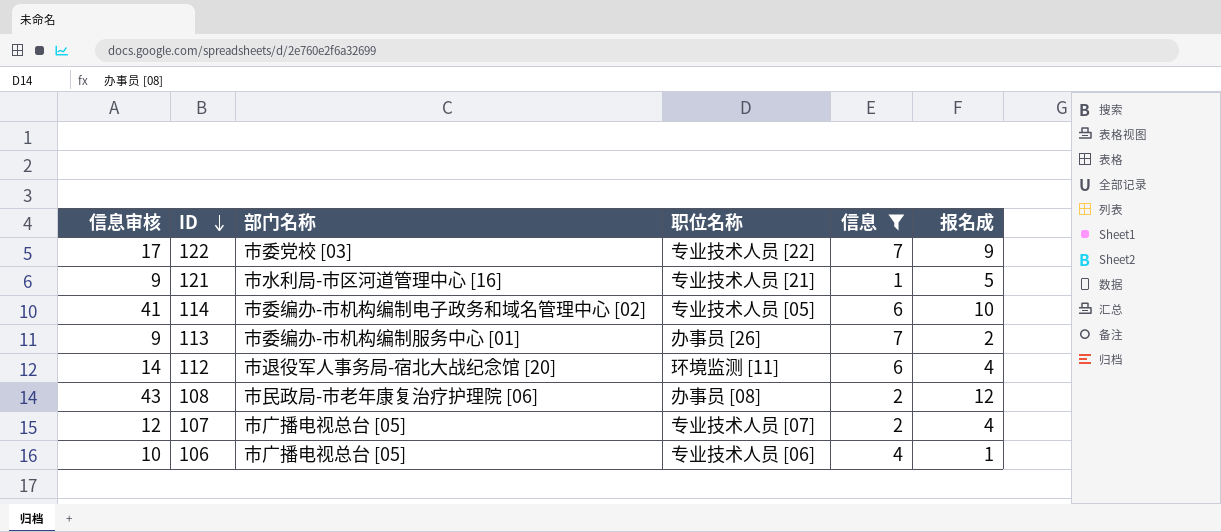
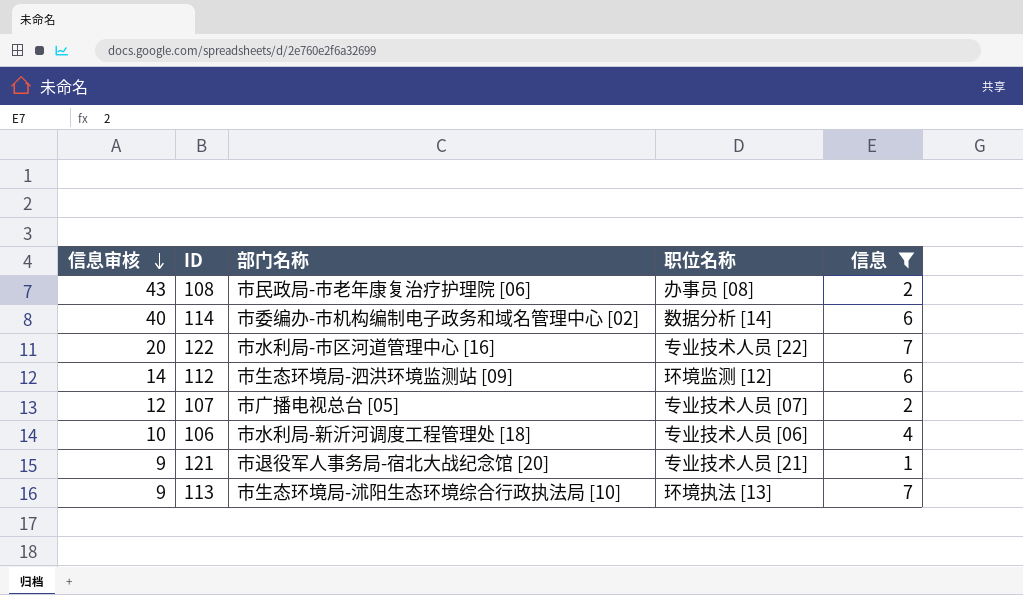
row order: ID descending -> 信息审核 descending
column 报名成 | position: 6 -> none
114 | 信息审核: 41 -> 40
114 | 职位名称: 专业技术人员 [05] -> 数据分析 [14]
122 | 信息审核: 17 -> 20
122 | 部门名称: 市委党校 [03] -> 市水利局-市区河道管理中心 [16]
112 | 部门名称: 市退役军人事务局-宿北大战纪念馆 [20] -> 市生态环境局-泗洪环境监测站 [09]
112 | 职位名称: 环境监测 [11] -> 环境监测 [12]
106 | 部门名称: 市广播电视总台 [05] -> 市水利局-新沂河调度工程管理处 [18]
121 | 部门名称: 市水利局-市区河道管理中心 [16] -> 市退役军人事务局-宿北大战纪念馆 [20]
113 | 部门名称: 市委编办-市机构编制服务中心 [01] -> 市生态环境局-沭阳生态环境综合行政执法局 [10]
113 | 职位名称: 办事员 [26] -> 环境执法 [13]

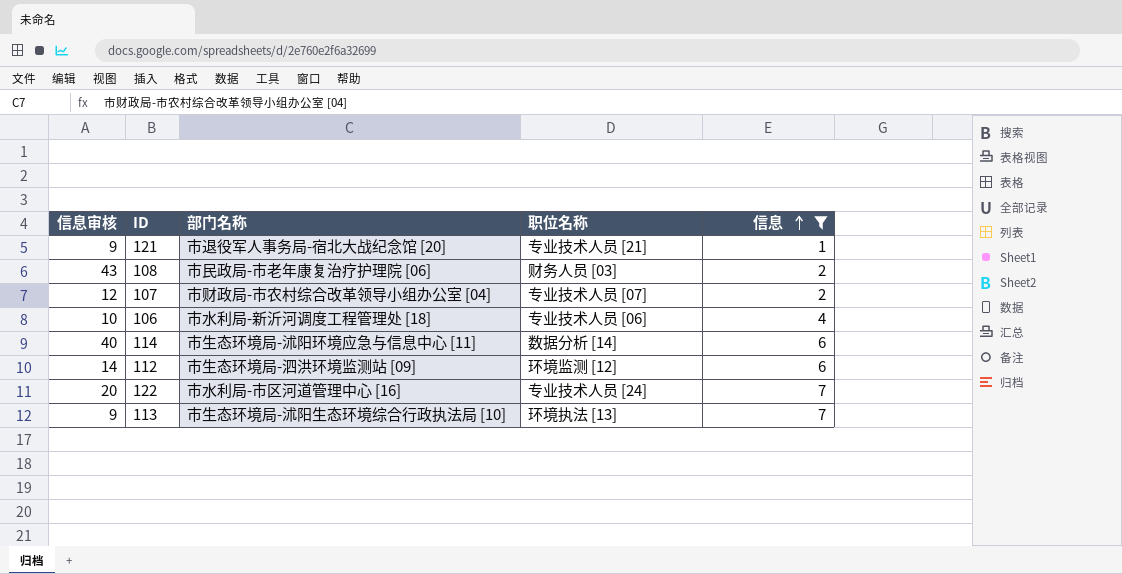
row order: 信息审核 descending -> 信息 ascending
108 | 职位名称: 办事员 [08] -> 财务人员 [03]
107 | 部门名称: 市广播电视总台 [05] -> 市财政局-市农村综合改革领导小组办公室 [04]
114 | 部门名称: 市委编办-市机构编制电子政务和域名管理中心 [02] -> 市生态环境局-沭阳环境应急与信息中心 [11]
122 | 职位名称: 专业技术人员 [22] -> 专业技术人员 [24]

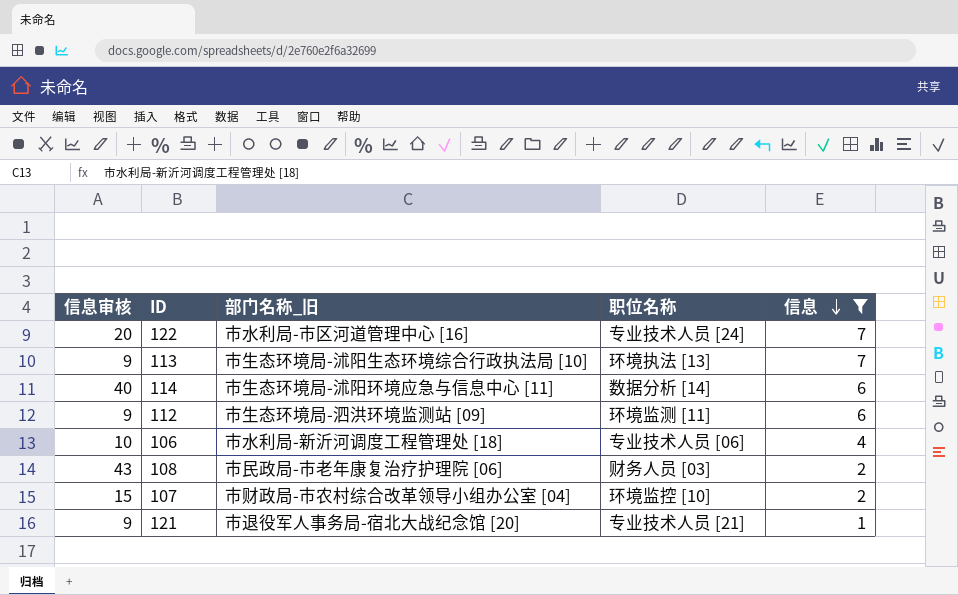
row order: 信息 ascending -> 信息 descending
column name: 部门名称 -> 部门名称_旧
112 | 信息审核: 14 -> 9
112 | 职位名称: 环境监测 [12] -> 环境监测 [11]
107 | 信息审核: 12 -> 15
107 | 职位名称: 专业技术人员 [07] -> 环境监控 [10]

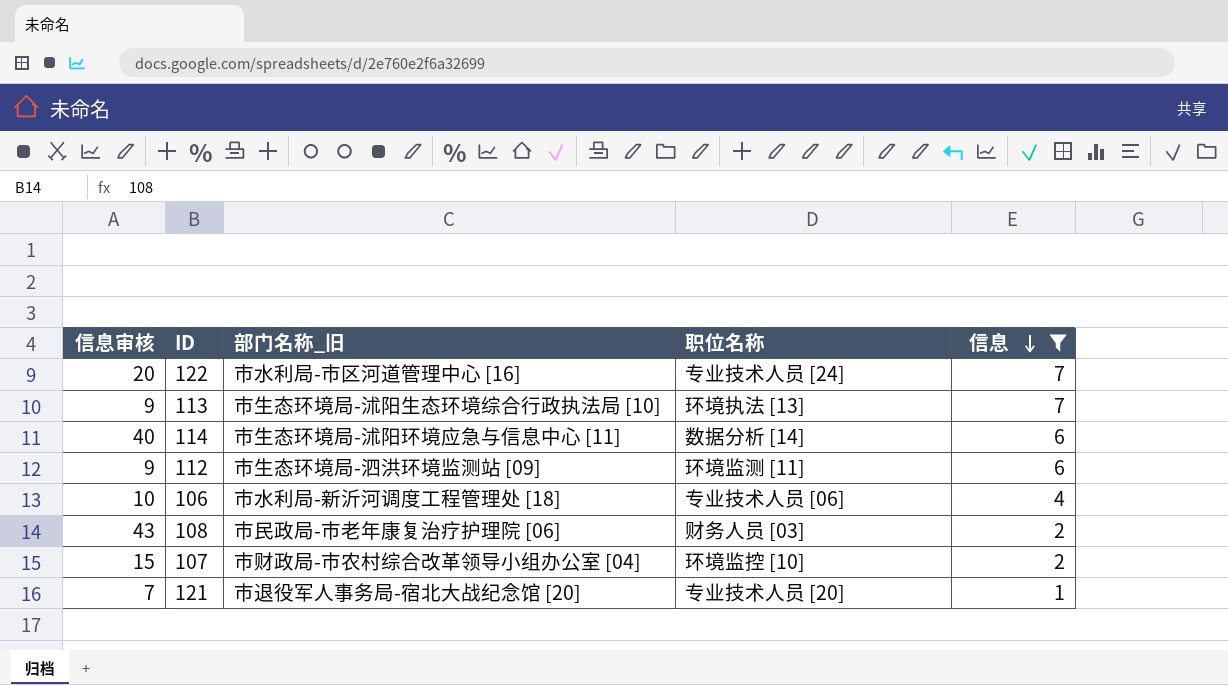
121 | 信息审核: 9 -> 7
121 | 职位名称: 专业技术人员 [21] -> 专业技术人员 [20]

